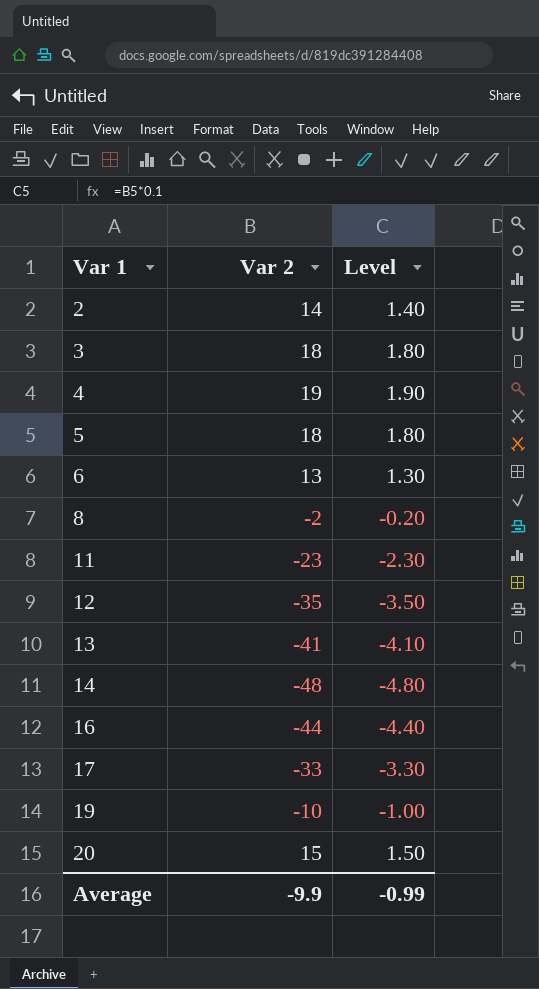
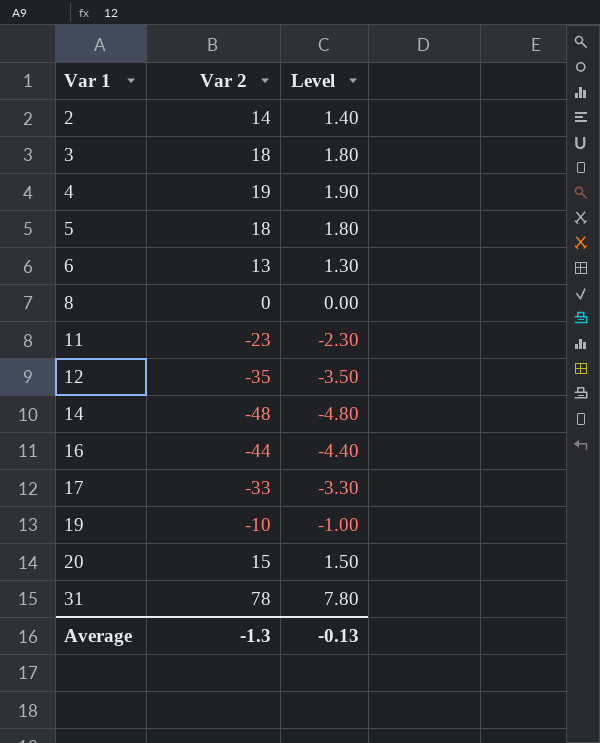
row 13: -41 | -4.10 -> none
8 | Var 2: -2 -> 0
8 | Level: -0.20 -> 0.00
row 31: none -> 78 | 7.80
Average | Var 2: -9.9 -> -1.3
Average | Level: -0.99 -> -0.13

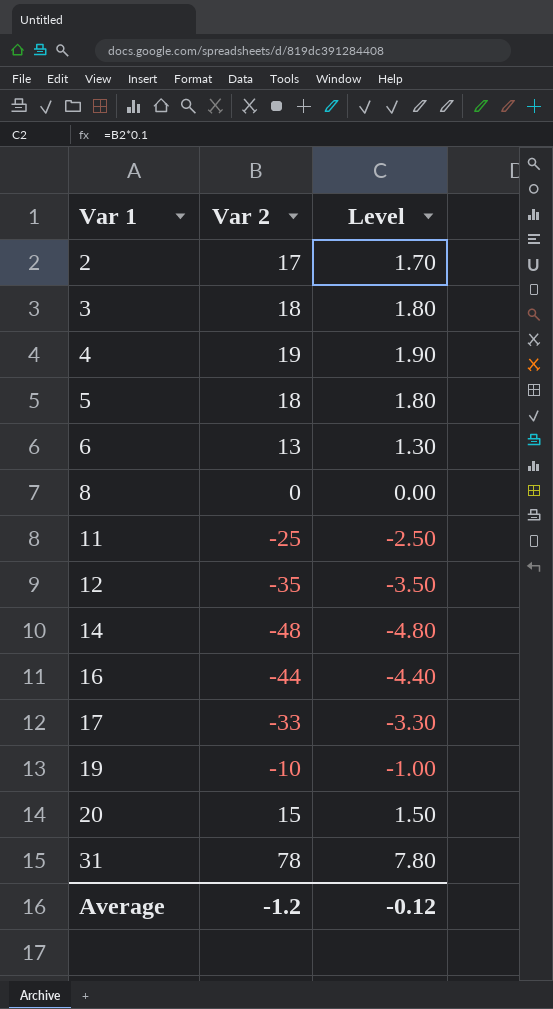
2 | Var 2: 14 -> 17
2 | Level: 1.40 -> 1.70
11 | Var 2: -23 -> -25
11 | Level: -2.30 -> -2.50
Average | Var 2: -1.3 -> -1.2
Average | Level: -0.13 -> -0.12

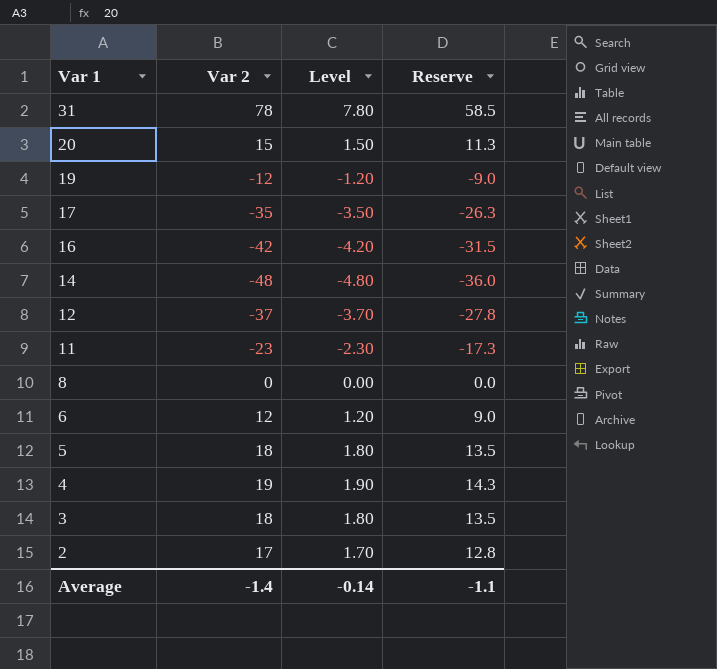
row order: Var 1 ascending -> Var 1 descending
column Reserve | formula: none -> [Var 2] * 0.75
19 | Var 2: -10 -> -12
19 | Level: -1.00 -> -1.20
17 | Var 2: -33 -> -35
17 | Level: -3.30 -> -3.50
16 | Var 2: -44 -> -42
16 | Level: -4.40 -> -4.20
12 | Var 2: -35 -> -37
12 | Level: -3.50 -> -3.70
11 | Var 2: -25 -> -23
11 | Level: -2.50 -> -2.30
6 | Var 2: 13 -> 12
6 | Level: 1.30 -> 1.20
Average | Var 2: -1.2 -> -1.4
Average | Level: -0.12 -> -0.14

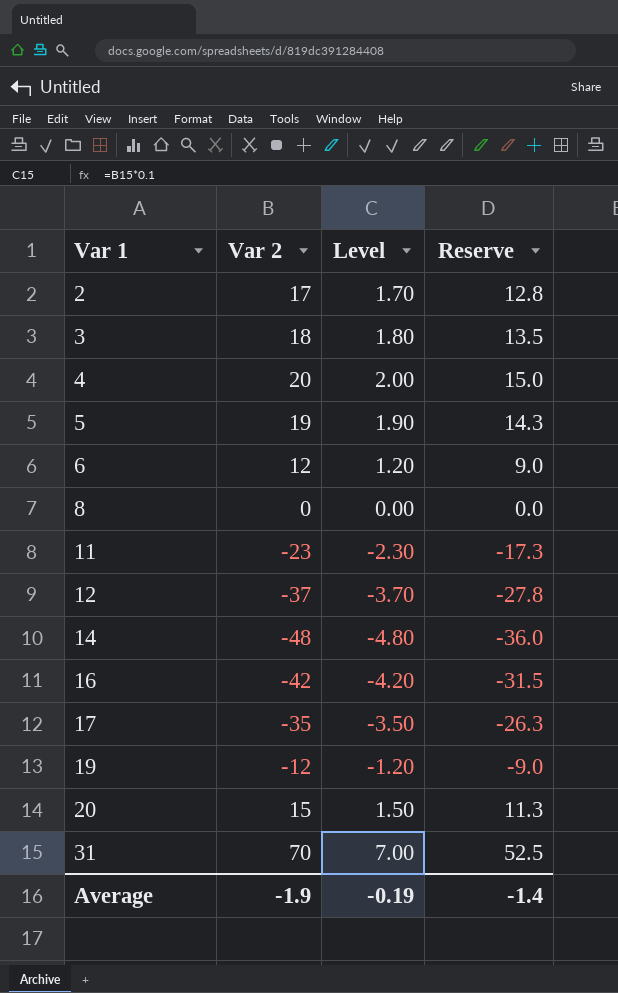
row order: Var 1 descending -> Var 1 ascending
4 | Var 2: 19 -> 20
4 | Level: 1.90 -> 2.00
4 | Reserve: 14.3 -> 15.0
5 | Var 2: 18 -> 19
5 | Level: 1.80 -> 1.90
5 | Reserve: 13.5 -> 14.3
31 | Var 2: 78 -> 70
31 | Level: 7.80 -> 7.00
31 | Reserve: 58.5 -> 52.5
Average | Var 2: -1.4 -> -1.9
Average | Level: -0.14 -> -0.19
Average | Reserve: -1.1 -> -1.4

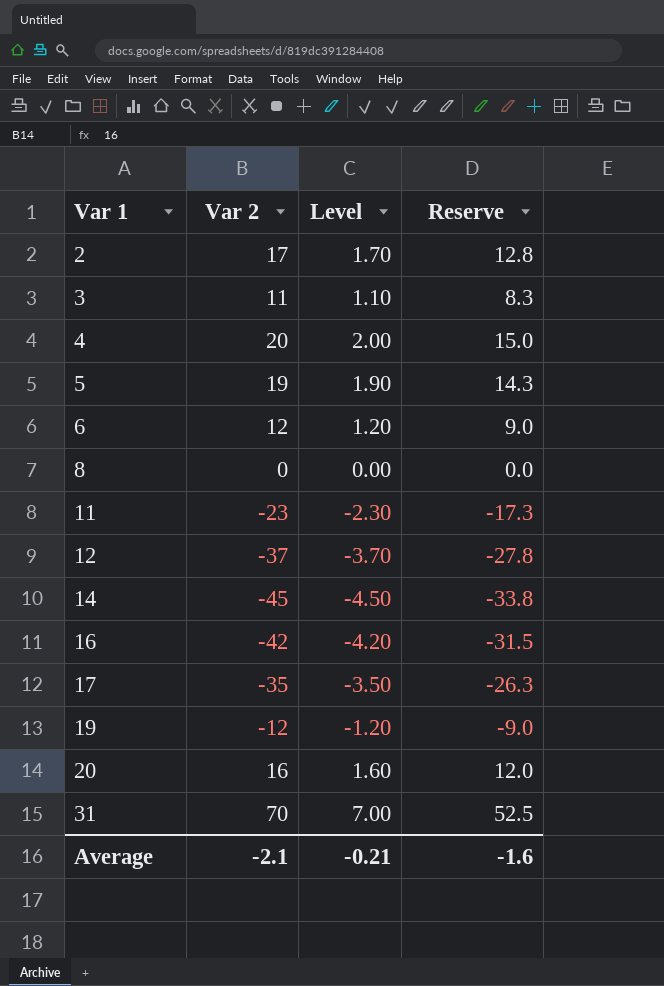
3 | Var 2: 18 -> 11
3 | Level: 1.80 -> 1.10
3 | Reserve: 13.5 -> 8.3
14 | Var 2: -48 -> -45
14 | Level: -4.80 -> -4.50
14 | Reserve: -36.0 -> -33.8
20 | Var 2: 15 -> 16
20 | Level: 1.50 -> 1.60
20 | Reserve: 11.3 -> 12.0
Average | Var 2: -1.9 -> -2.1
Average | Level: -0.19 -> -0.21
Average | Reserve: -1.4 -> -1.6

